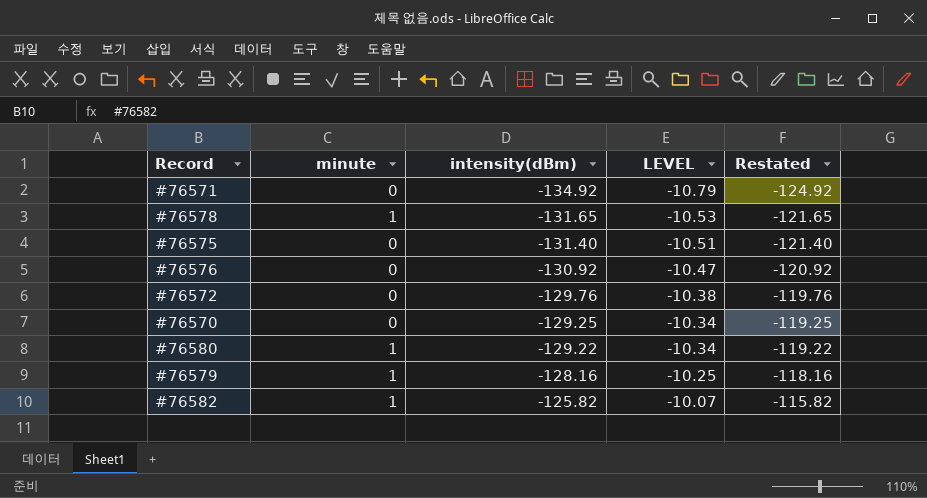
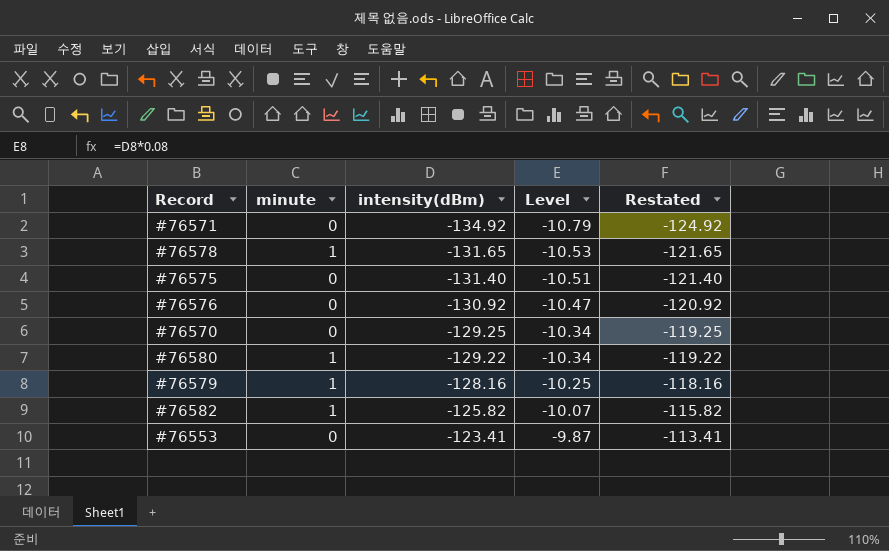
column name: LEVEL -> Level
row #76572: 0 | -129.76 | -10.38 | -119.76 -> none
row #76553: none -> 0 | -123.41 | -9.87 | -113.41

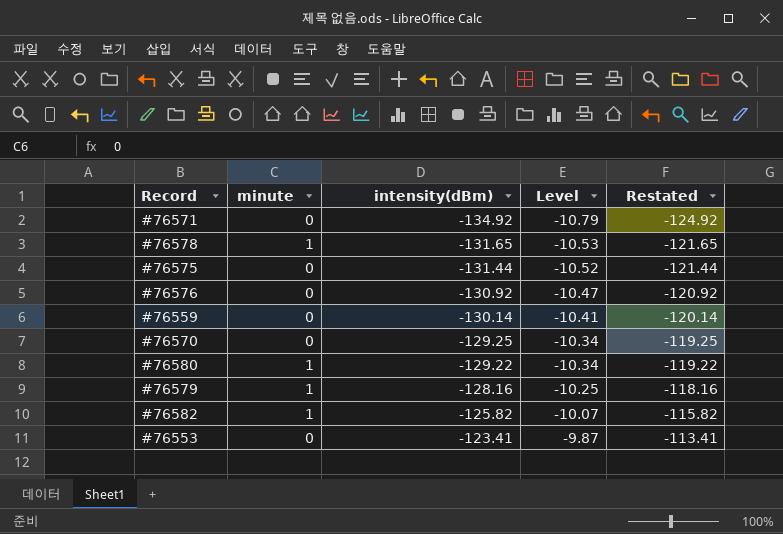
#76575 | intensity(dBm): -131.40 -> -131.44
#76575 | Level: -10.51 -> -10.52
#76575 | Restated: -121.40 -> -121.44
row #76559: none -> 0 | -130.14 | -10.41 | -120.14

